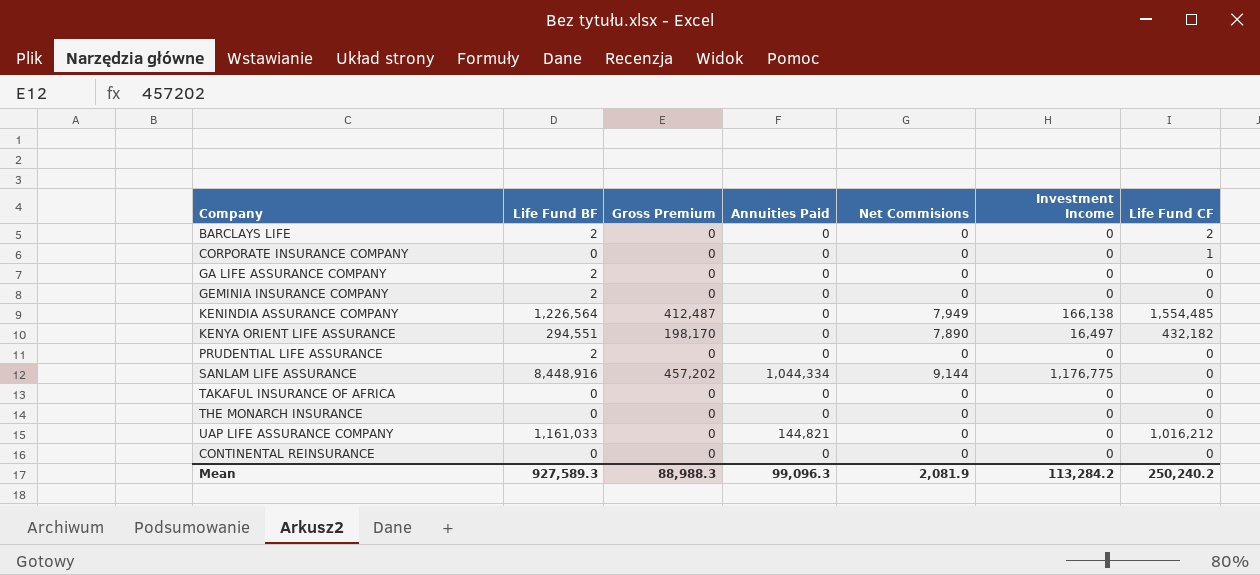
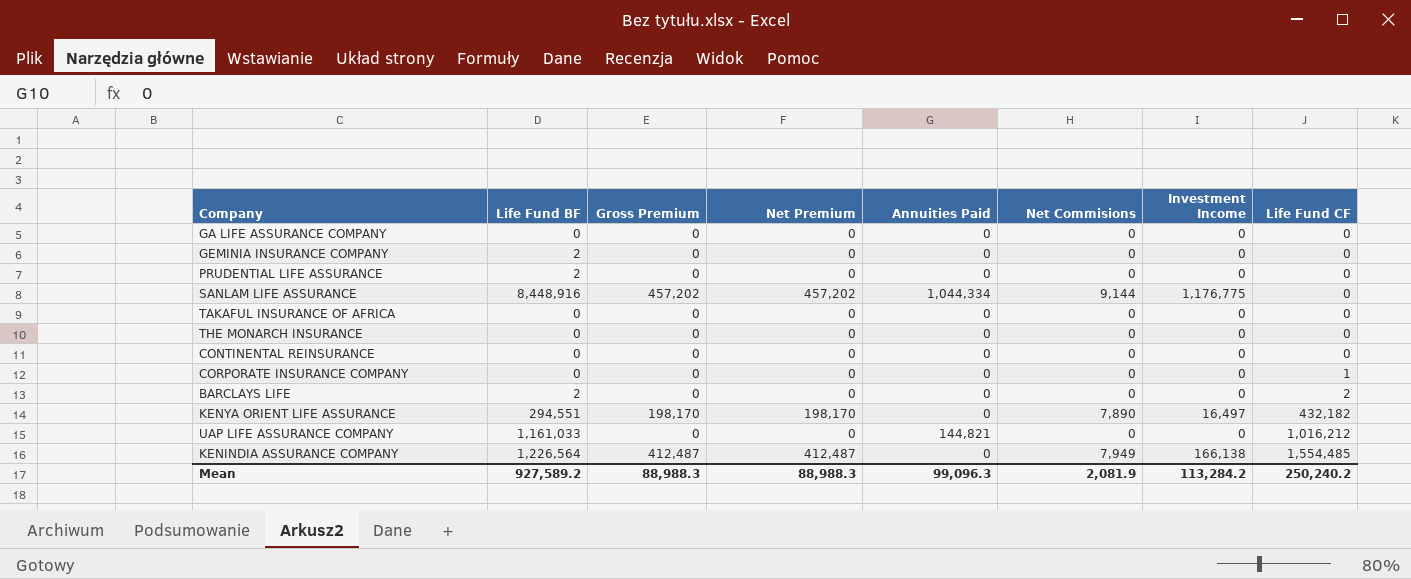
row order: none -> Life Fund CF ascending
column Net Premium | position: none -> 4
GA LIFE ASSURANCE COMPANY | Life Fund BF: 2 -> 0
Mean | Life Fund BF: 927,589.3 -> 927,589.2

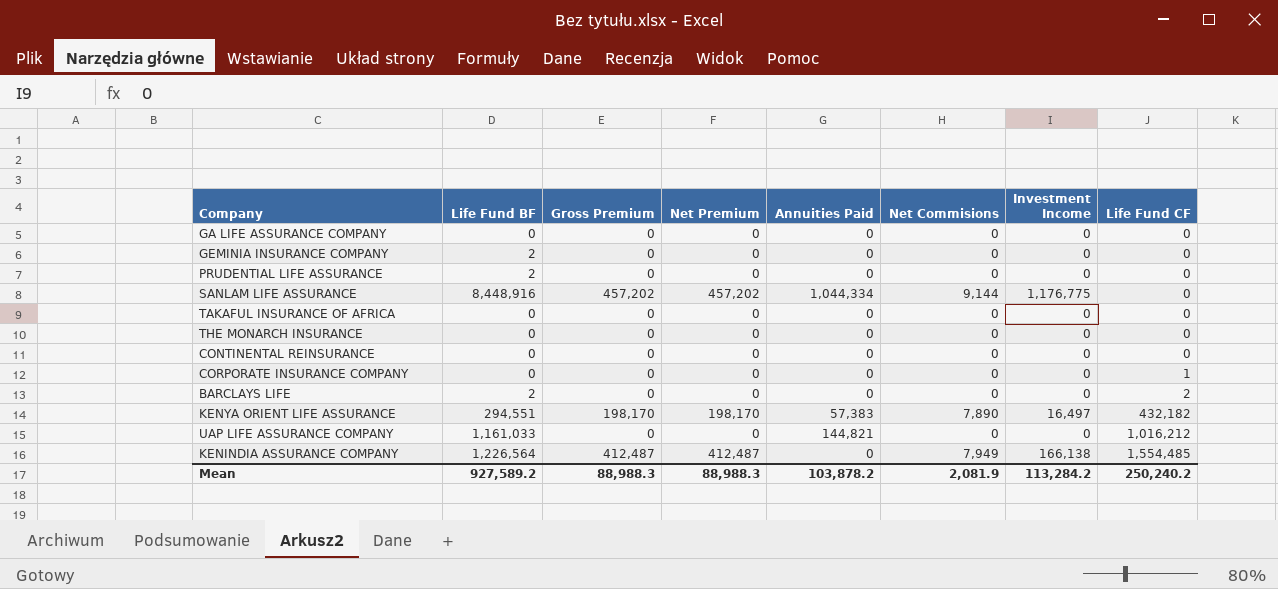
KENYA ORIENT LIFE ASSURANCE | Annuities Paid: 0 -> 57,383
Mean | Annuities Paid: 99,096.3 -> 103,878.2

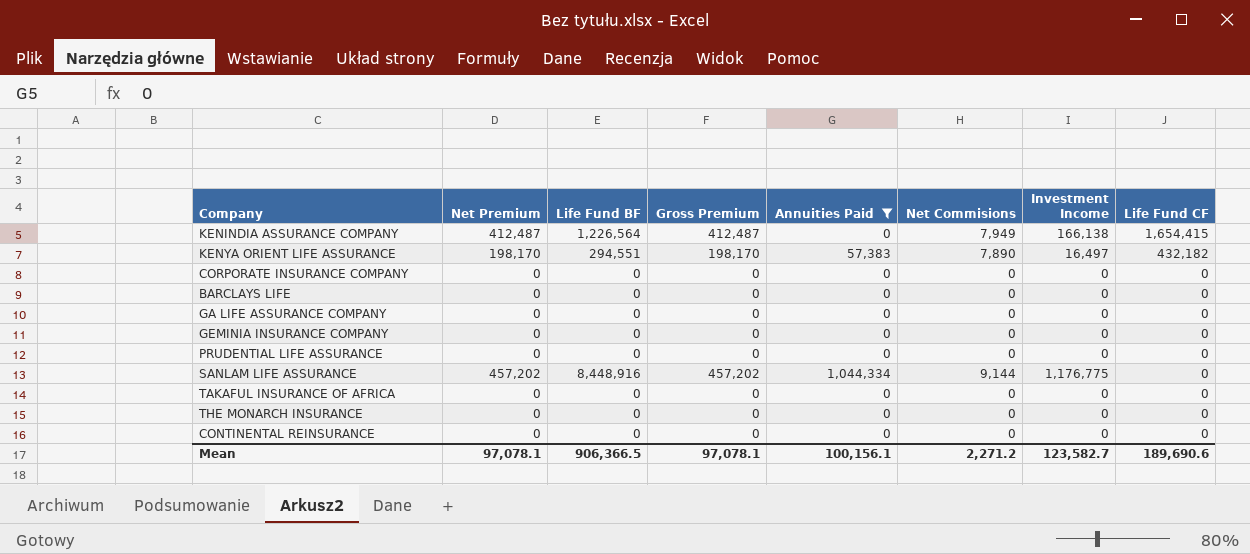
filter: none -> Annuities Paid != 144,821
row order: Life Fund CF ascending -> Life Fund CF descending
column Net Premium | position: 4 -> 2
KENINDIA ASSURANCE COMPANY | Life Fund CF: 1,554,485 -> 1,654,415
CORPORATE INSURANCE COMPANY | Life Fund CF: 1 -> 0
BARCLAYS LIFE | Life Fund BF: 2 -> 0
BARCLAYS LIFE | Life Fund CF: 2 -> 0
GEMINIA INSURANCE COMPANY | Life Fund BF: 2 -> 0
PRUDENTIAL LIFE ASSURANCE | Life Fund BF: 2 -> 0
Mean | Net Premium: 88,988.3 -> 97,078.1
Mean | Life Fund BF: 927,589.2 -> 906,366.5
Mean | Gross Premium: 88,988.3 -> 97,078.1
Mean | Annuities Paid: 103,878.2 -> 100,156.1
Mean | Net Commisions: 2,081.9 -> 2,271.2
Mean | Investment Income: 113,284.2 -> 123,582.7
Mean | Life Fund CF: 250,240.2 -> 189,690.6

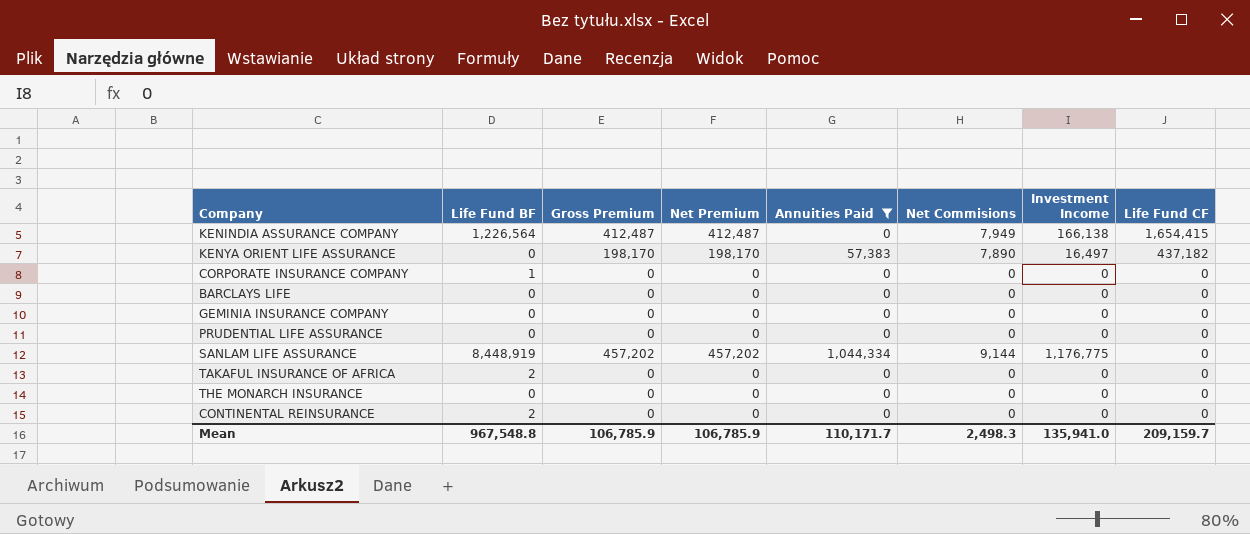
column Net Premium | position: 2 -> 4
row GA LIFE ASSURANCE COMPANY: 0 | 0 | 0 | 0 | 0 | 0 | 0 -> none
KENYA ORIENT LIFE ASSURANCE | Life Fund BF: 294,551 -> 0
KENYA ORIENT LIFE ASSURANCE | Life Fund CF: 432,182 -> 437,182
CORPORATE INSURANCE COMPANY | Life Fund BF: 0 -> 1
SANLAM LIFE ASSURANCE | Life Fund BF: 8,448,916 -> 8,448,919
TAKAFUL INSURANCE OF AFRICA | Life Fund BF: 0 -> 2
CONTINENTAL REINSURANCE | Life Fund BF: 0 -> 2
Mean | Life Fund BF: 906,366.5 -> 967,548.8
Mean | Gross Premium: 97,078.1 -> 106,785.9
Mean | Net Premium: 97,078.1 -> 106,785.9
Mean | Annuities Paid: 100,156.1 -> 110,171.7
Mean | Net Commisions: 2,271.2 -> 2,498.3
Mean | Investment Income: 123,582.7 -> 135,941.0
Mean | Life Fund CF: 189,690.6 -> 209,159.7

